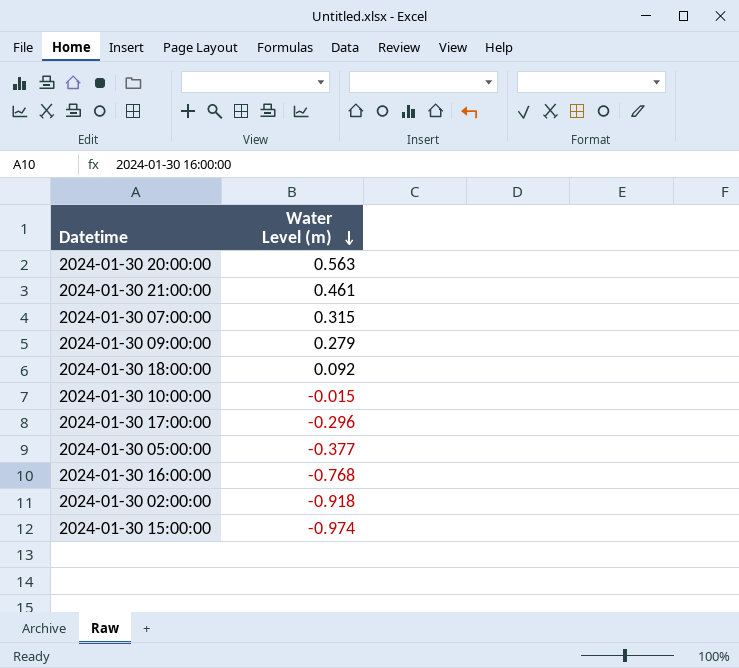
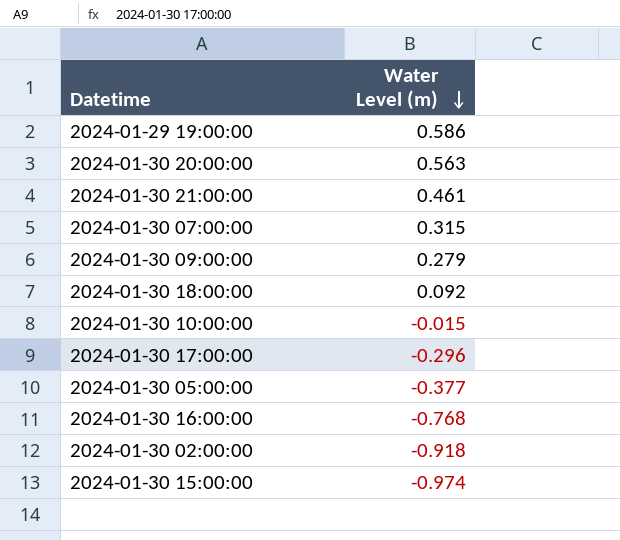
row 2024-01-29 19:00:00: none -> 0.586

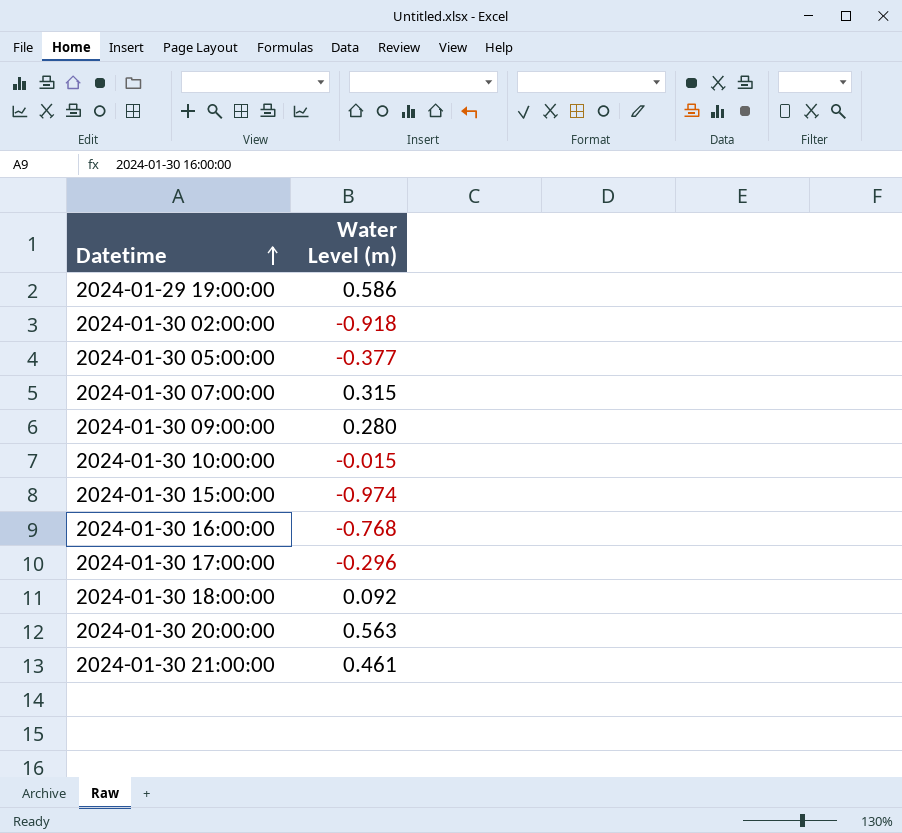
row order: Water Level (m) descending -> Datetime ascending
2024-01-30 09:00:00 | Water Level (m): 0.279 -> 0.280

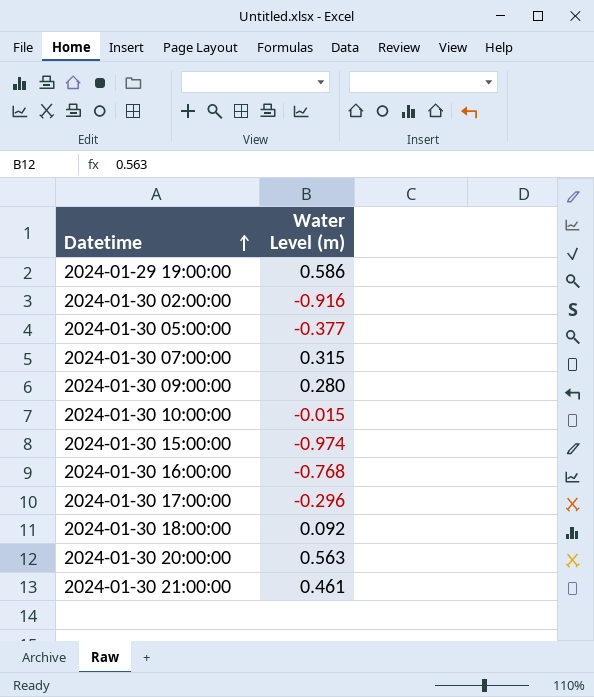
2024-01-30 02:00:00 | Water Level (m): -0.918 -> -0.916

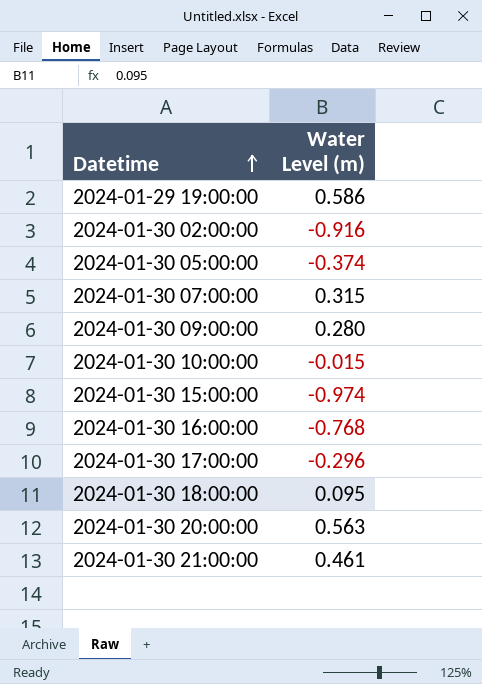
2024-01-30 05:00:00 | Water Level (m): -0.377 -> -0.374
2024-01-30 18:00:00 | Water Level (m): 0.092 -> 0.095

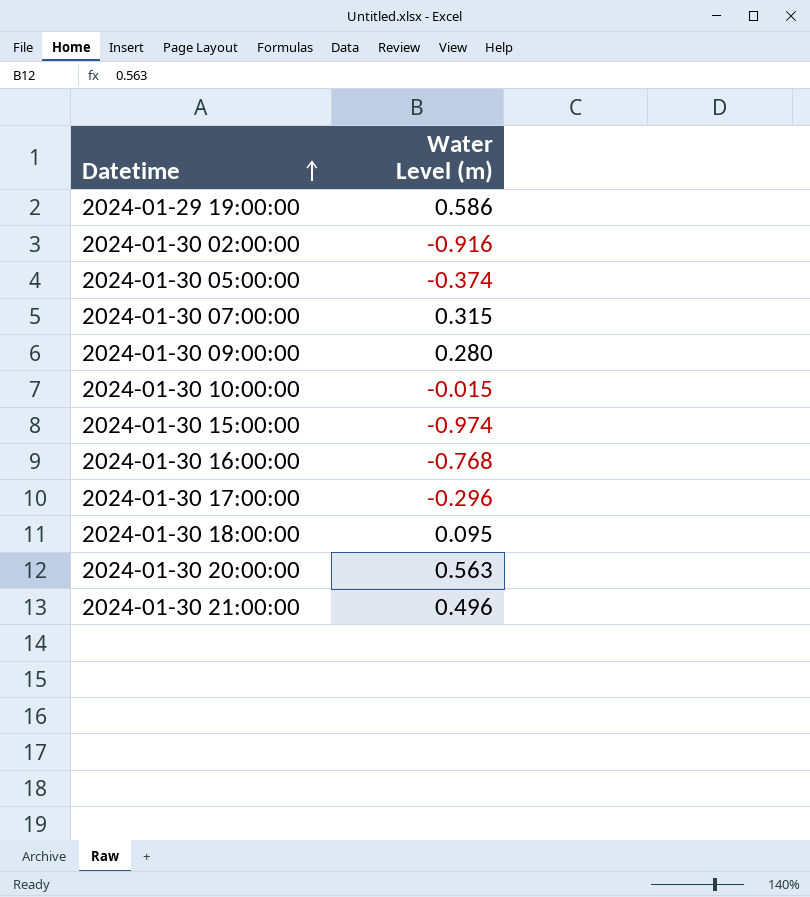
2024-01-30 21:00:00 | Water Level (m): 0.461 -> 0.496

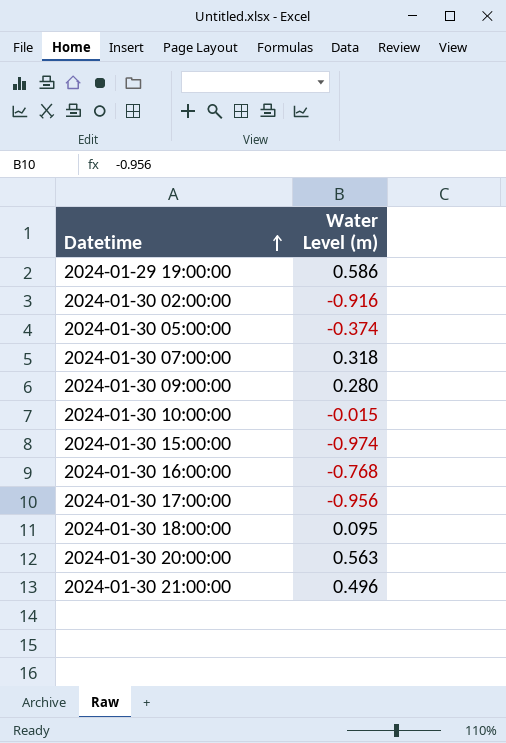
2024-01-30 07:00:00 | Water Level (m): 0.315 -> 0.318
2024-01-30 17:00:00 | Water Level (m): -0.296 -> -0.956

